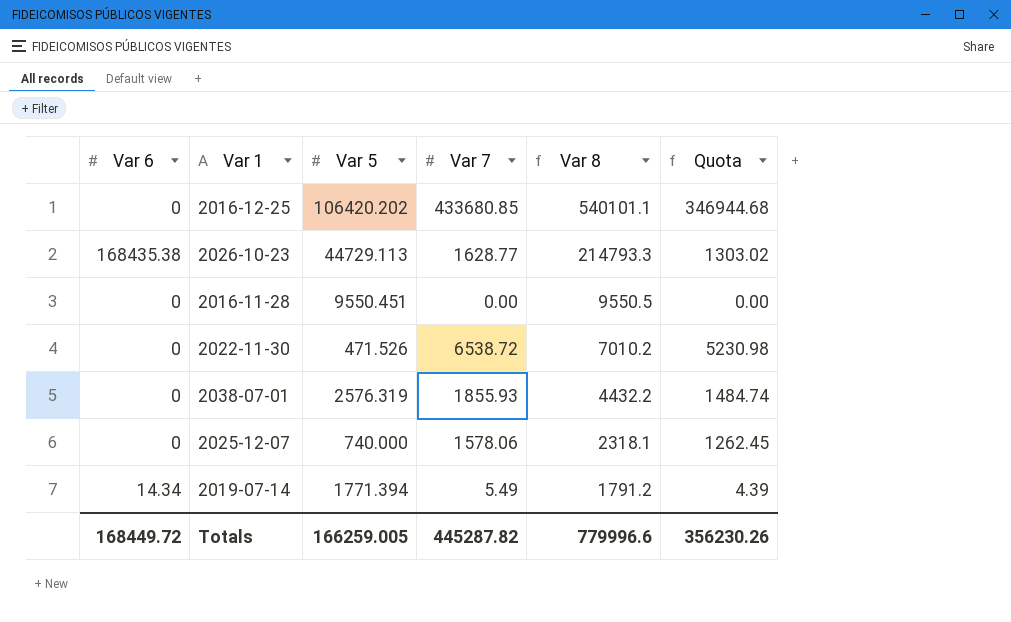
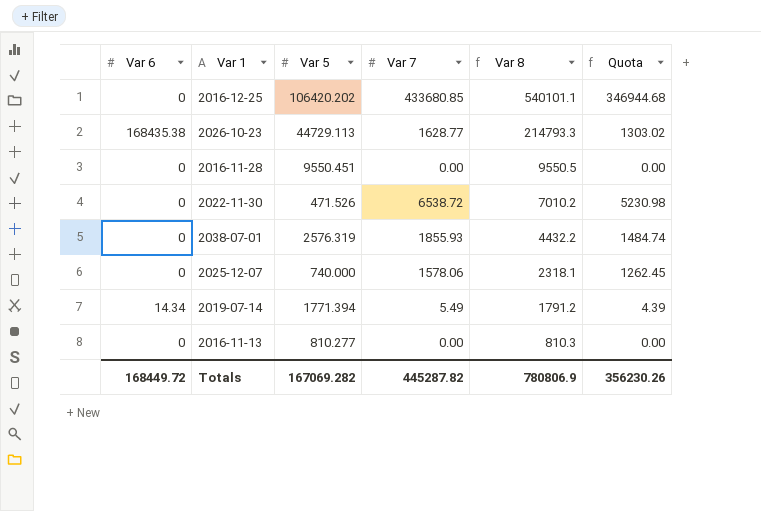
row 2016-11-13: none -> 0 | 810.277 | 0.00 | 810.3 | 0.00
Totals | Var 5: 166259.005 -> 167069.282
Totals | Var 8: 779996.6 -> 780806.9

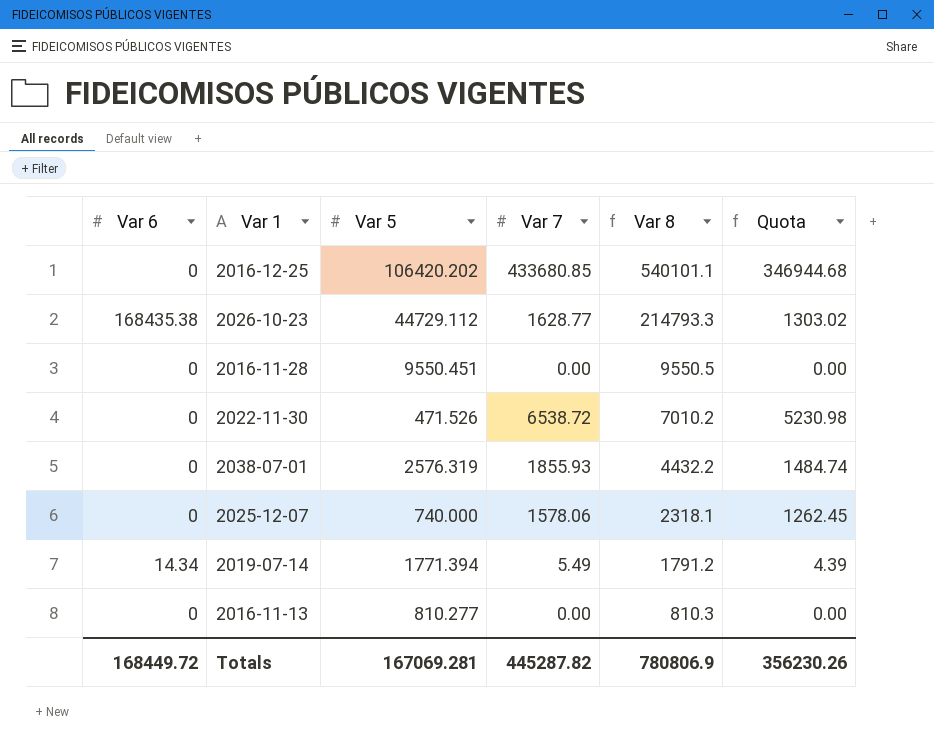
2026-10-23 | Var 5: 44729.113 -> 44729.112
Totals | Var 5: 167069.282 -> 167069.281

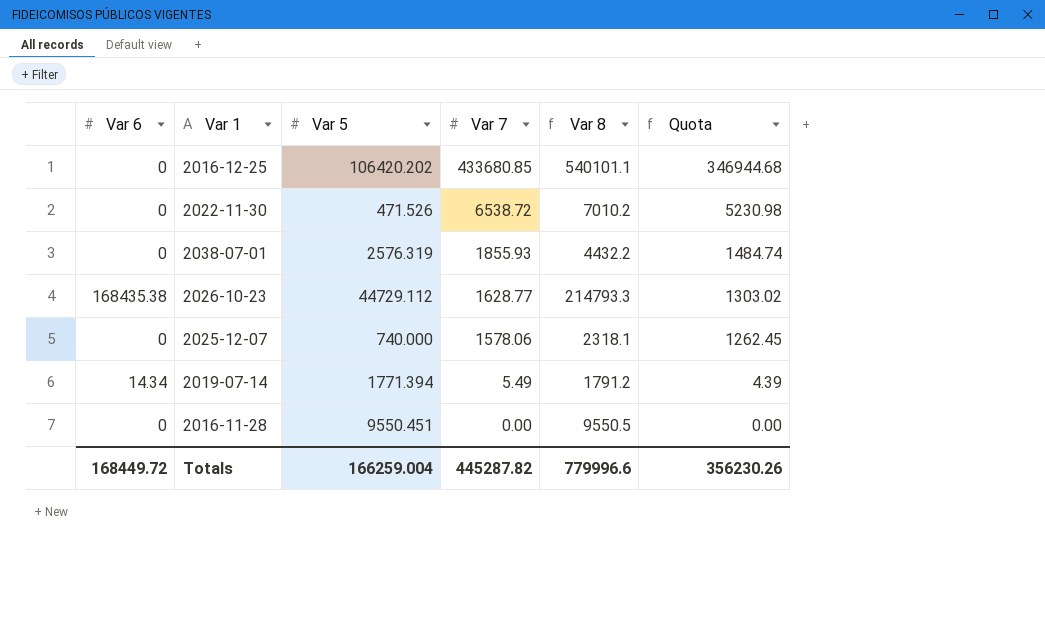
row order: Var 8 descending -> Var 7 descending
row 2016-11-13: 0 | 810.277 | 0.00 | 810.3 | 0.00 -> none
Totals | Var 5: 167069.281 -> 166259.004
Totals | Var 8: 780806.9 -> 779996.6

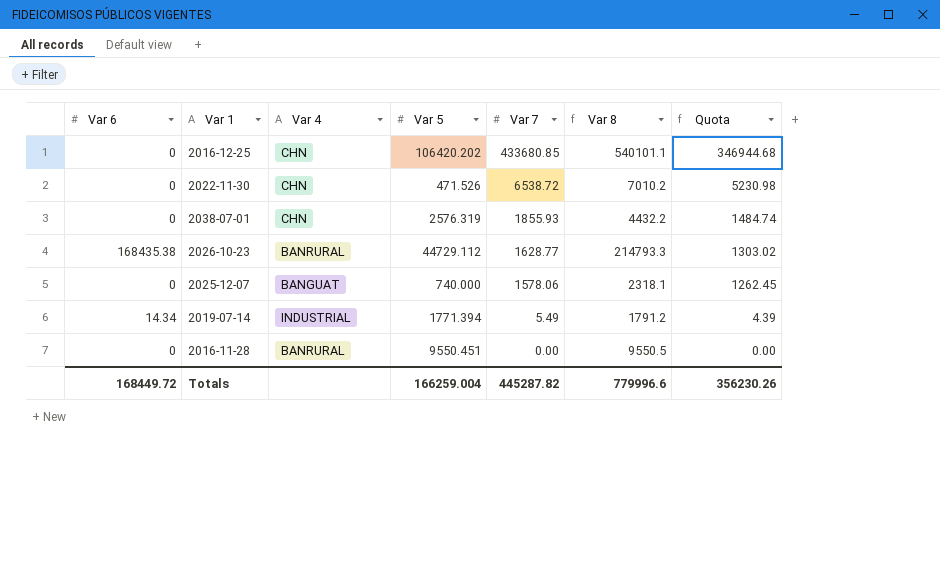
column Var 4 | position: none -> 3

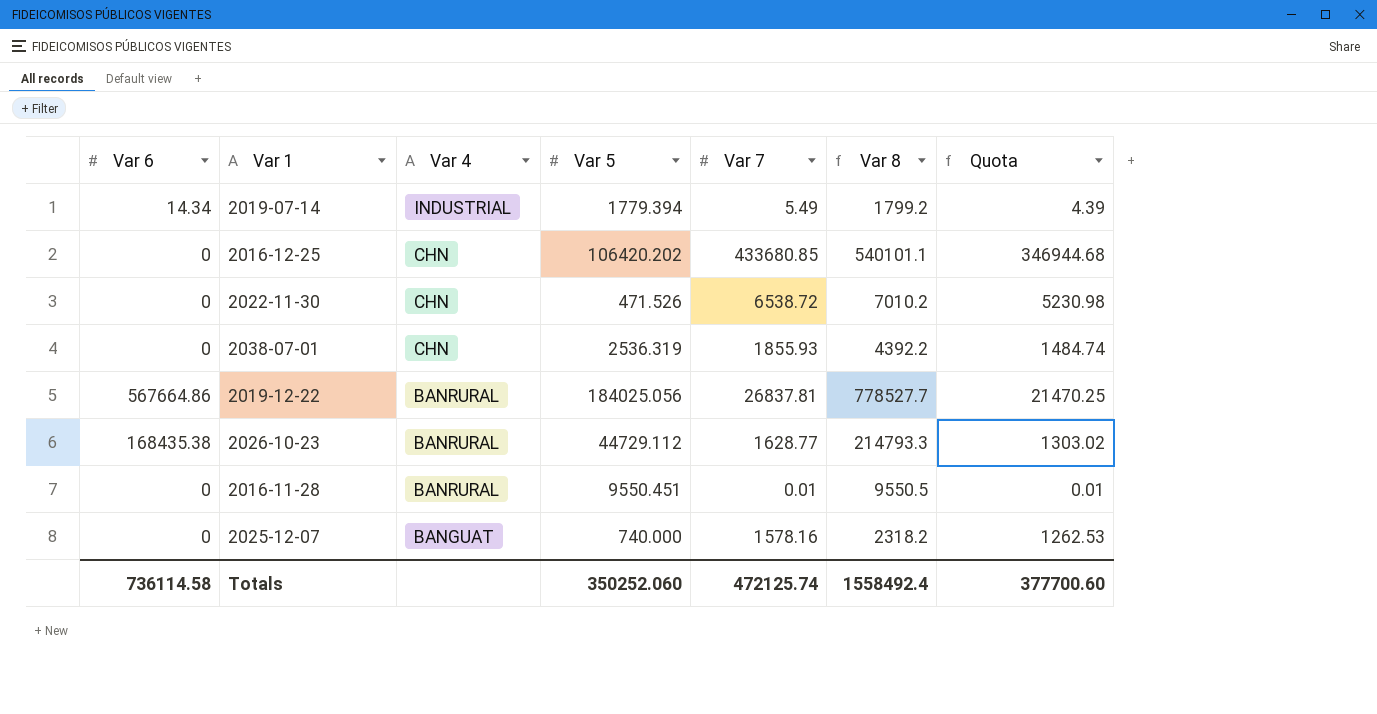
row order: Var 7 descending -> Var 4 descending
2019-07-14 | Var 5: 1771.394 -> 1779.394
2019-07-14 | Var 8: 1791.2 -> 1799.2
2038-07-01 | Var 5: 2576.319 -> 2536.319
2038-07-01 | Var 8: 4432.2 -> 4392.2
row 2019-12-22: none -> 567664.86 | BANRURAL | 184025.056 | 26837.81 | 778527.7 | 21470.25
2016-11-28 | Var 7: 0.00 -> 0.01
2016-11-28 | Quota: 0.00 -> 0.01
2025-12-07 | Var 7: 1578.06 -> 1578.16
2025-12-07 | Var 8: 2318.1 -> 2318.2
2025-12-07 | Quota: 1262.45 -> 1262.53
Totals | Var 6: 168449.72 -> 736114.58
Totals | Var 5: 166259.004 -> 350252.060
Totals | Var 7: 445287.82 -> 472125.74
Totals | Var 8: 779996.6 -> 1558492.4
Totals | Quota: 356230.26 -> 377700.60

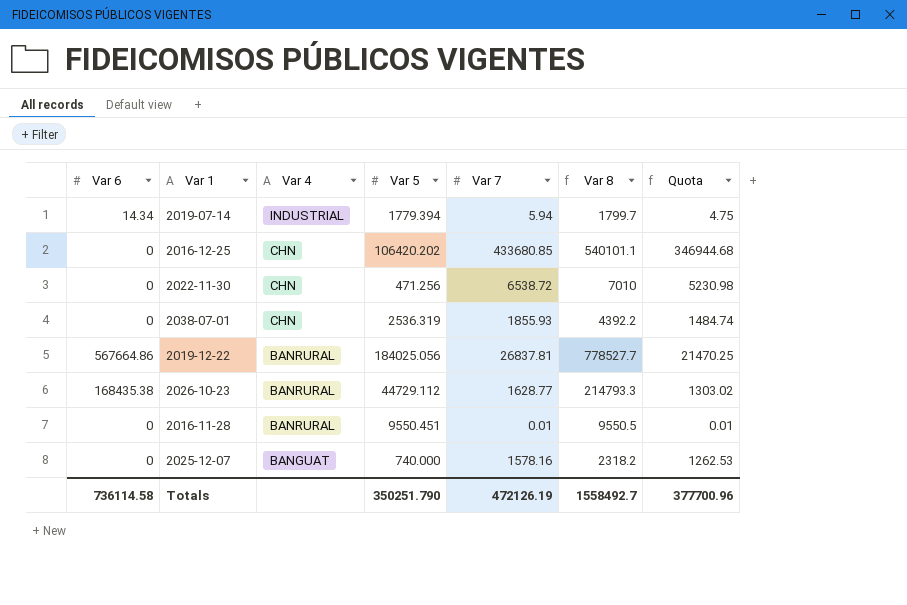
2019-07-14 | Var 7: 5.49 -> 5.94
2019-07-14 | Var 8: 1799.2 -> 1799.7
2019-07-14 | Quota: 4.39 -> 4.75
2022-11-30 | Var 5: 471.526 -> 471.256
2022-11-30 | Var 8: 7010.2 -> 7010
Totals | Var 5: 350252.060 -> 350251.790
Totals | Var 7: 472125.74 -> 472126.19
Totals | Var 8: 1558492.4 -> 1558492.7
Totals | Quota: 377700.60 -> 377700.96

